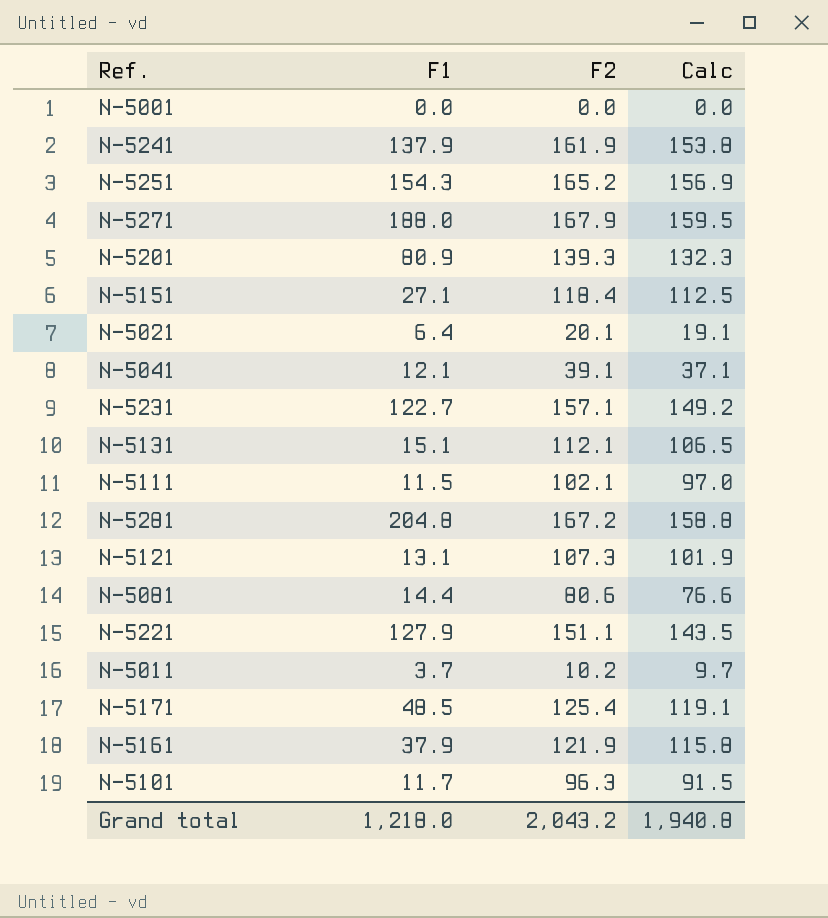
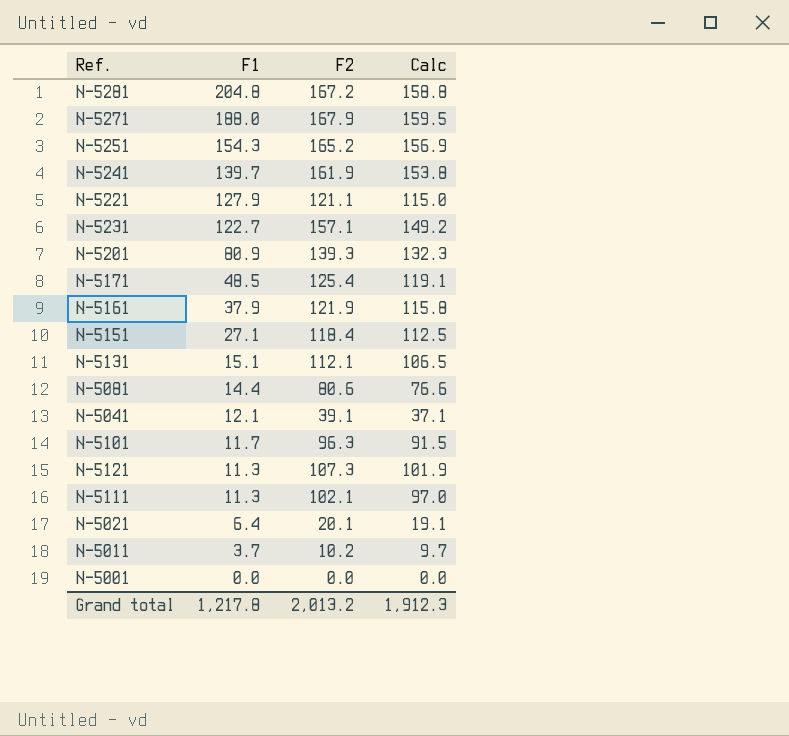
row order: none -> F1 descending
N-5241 | F1: 137.9 -> 139.7
N-5221 | F2: 151.1 -> 121.1
N-5221 | Calc: 143.5 -> 115.0
N-5121 | F1: 13.1 -> 11.3
N-5111 | F1: 11.5 -> 11.3
Grand total | F1: 1,218.0 -> 1,217.8
Grand total | F2: 2,043.2 -> 2,013.2
Grand total | Calc: 1,940.8 -> 1,912.3

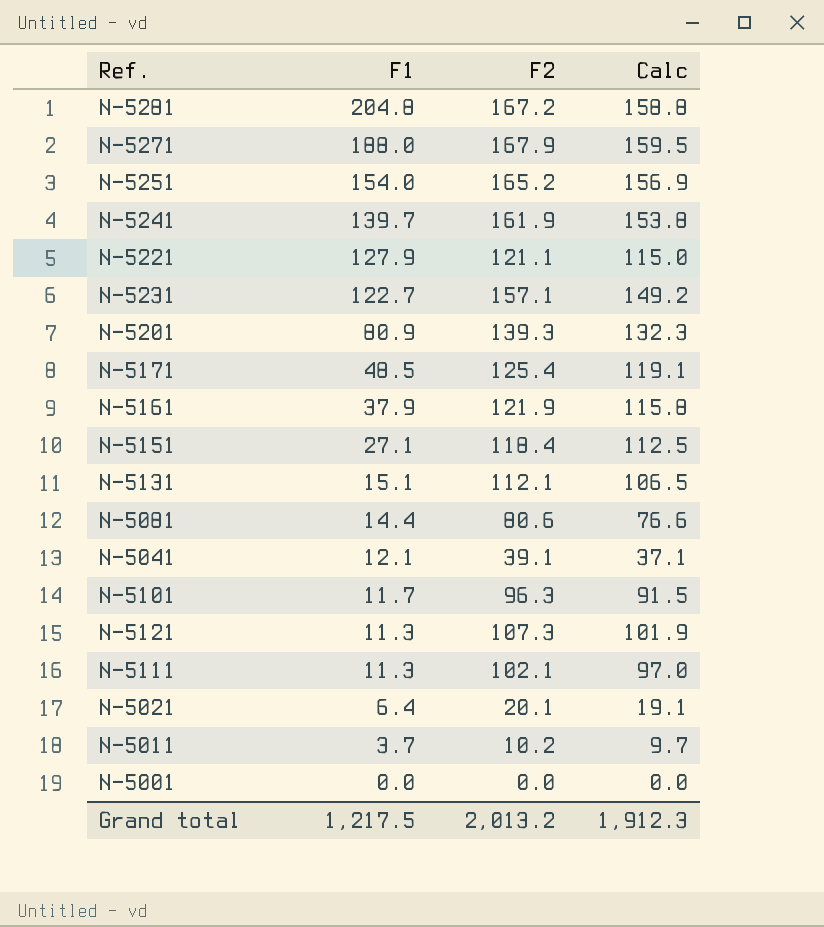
N-5251 | F1: 154.3 -> 154.0
Grand total | F1: 1,217.8 -> 1,217.5

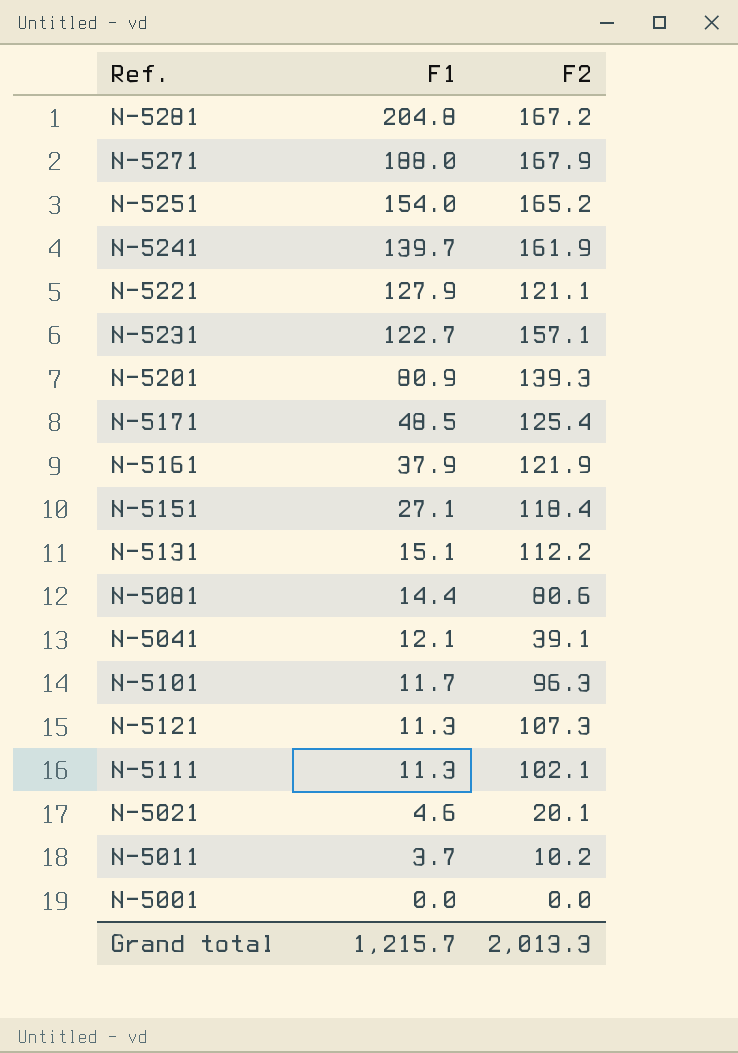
column Calc | formula: [F2] * 0.95 -> none
N-5131 | F2: 112.1 -> 112.2
N-5021 | F1: 6.4 -> 4.6
Grand total | F1: 1,217.5 -> 1,215.7
Grand total | F2: 2,013.2 -> 2,013.3

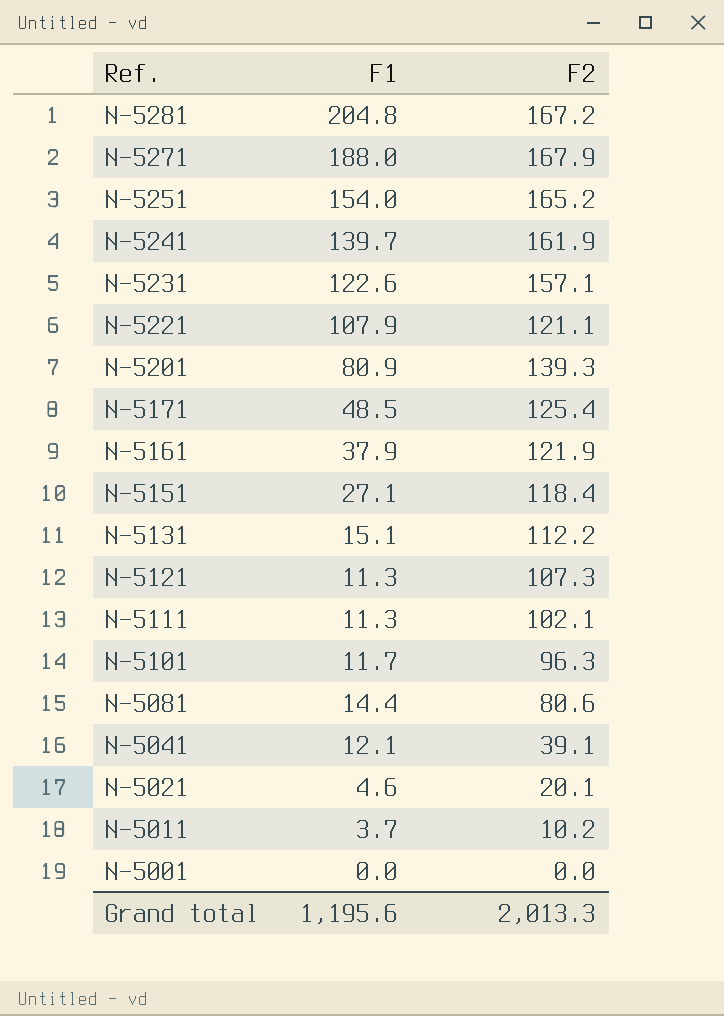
row order: F1 descending -> Ref. descending
N-5231 | F1: 122.7 -> 122.6
N-5221 | F1: 127.9 -> 107.9
Grand total | F1: 1,215.7 -> 1,195.6

